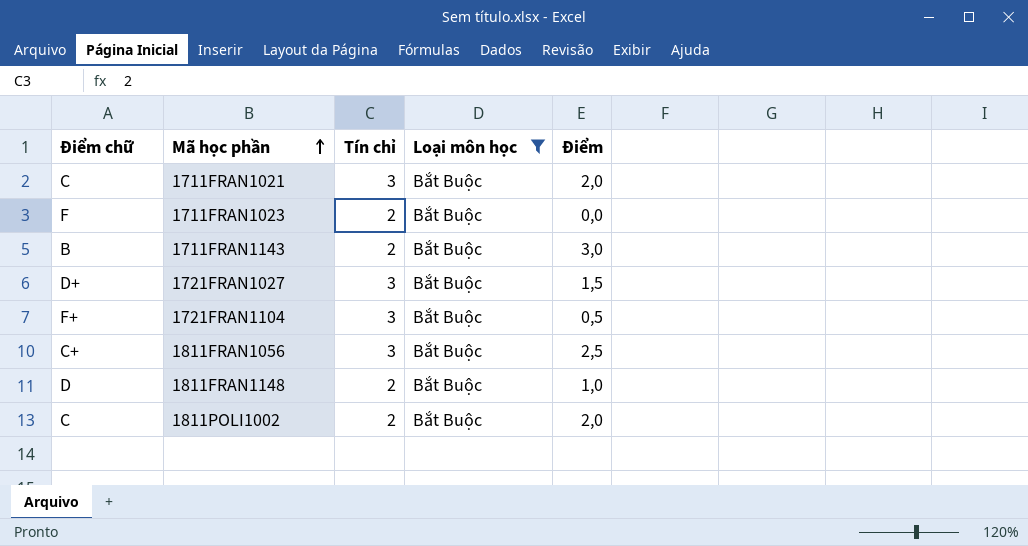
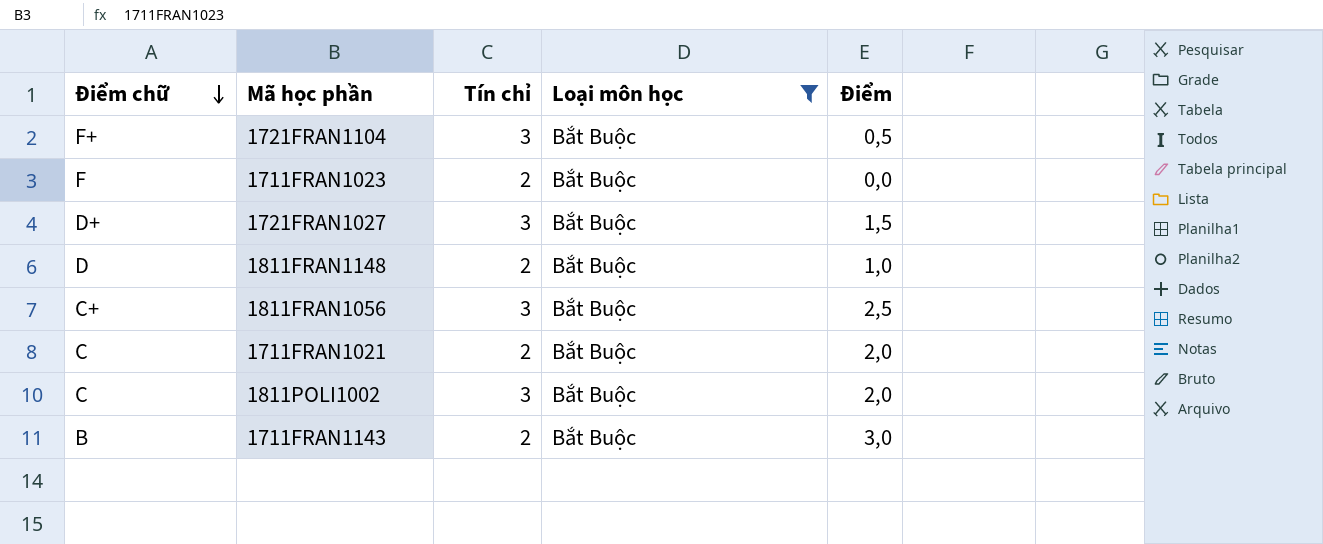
row order: Mã học phần ascending -> Điểm chữ descending
1711FRAN1021 | Tín chỉ: 3 -> 2
1811POLI1002 | Tín chỉ: 2 -> 3

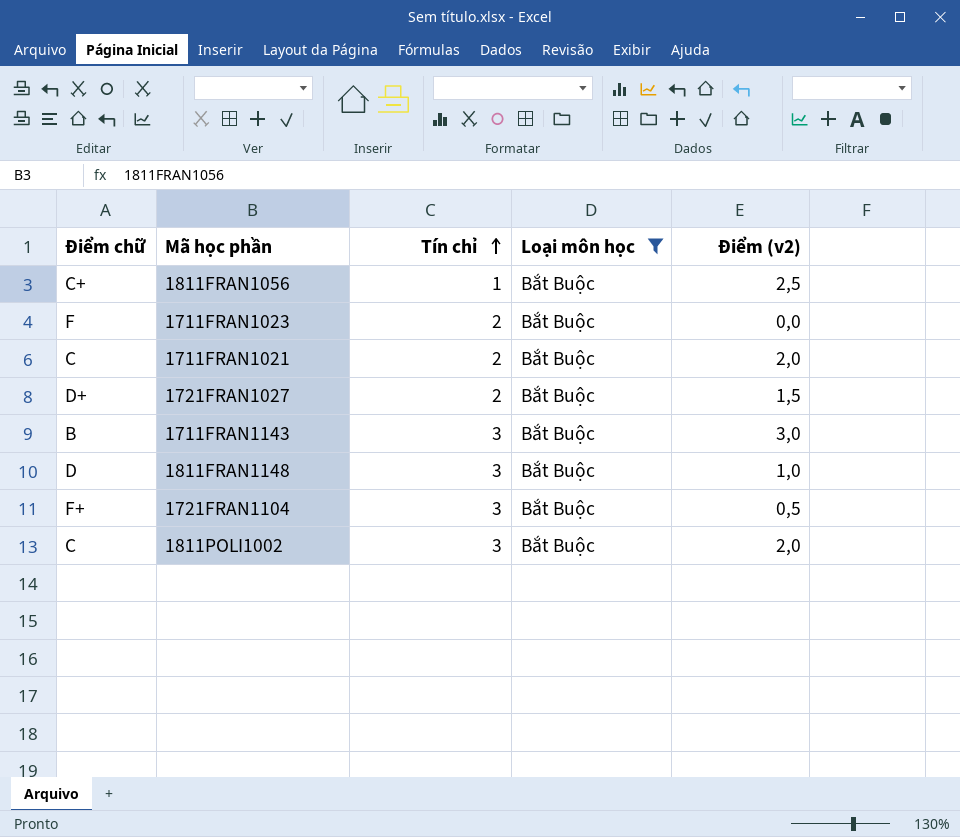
row order: Điểm chữ descending -> Tín chỉ ascending
column name: Điểm -> Điểm (v2)
1811FRAN1056 | Tín chỉ: 3 -> 1
1721FRAN1027 | Tín chỉ: 3 -> 2
1711FRAN1143 | Tín chỉ: 2 -> 3
1811FRAN1148 | Tín chỉ: 2 -> 3

